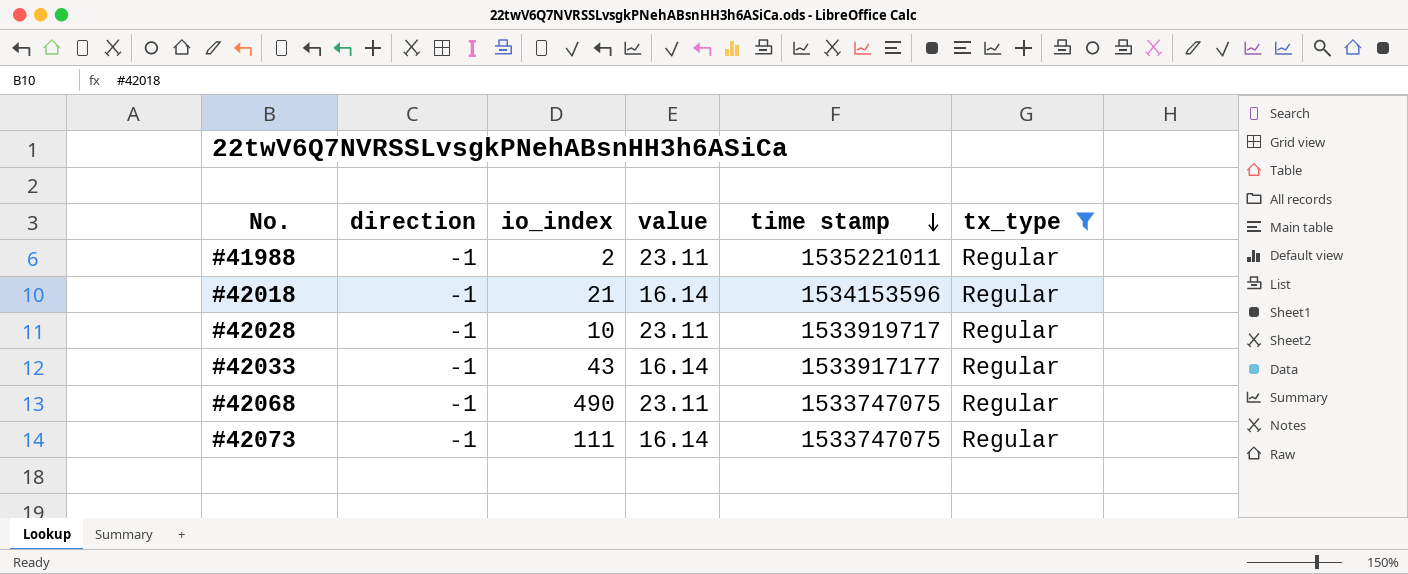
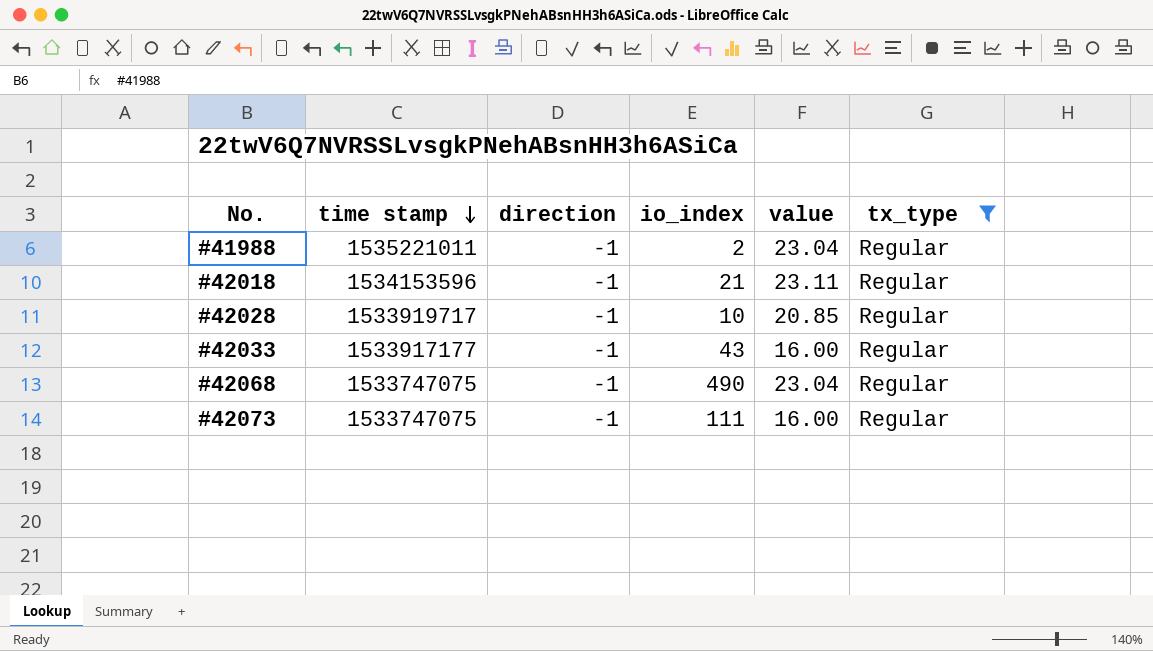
column time stamp | position: 5 -> 2
#41988 | value: 23.11 -> 23.04
#42018 | value: 16.14 -> 23.11
#42028 | value: 23.11 -> 20.85
#42033 | value: 16.14 -> 16.00
#42068 | value: 23.11 -> 23.04
#42073 | value: 16.14 -> 16.00

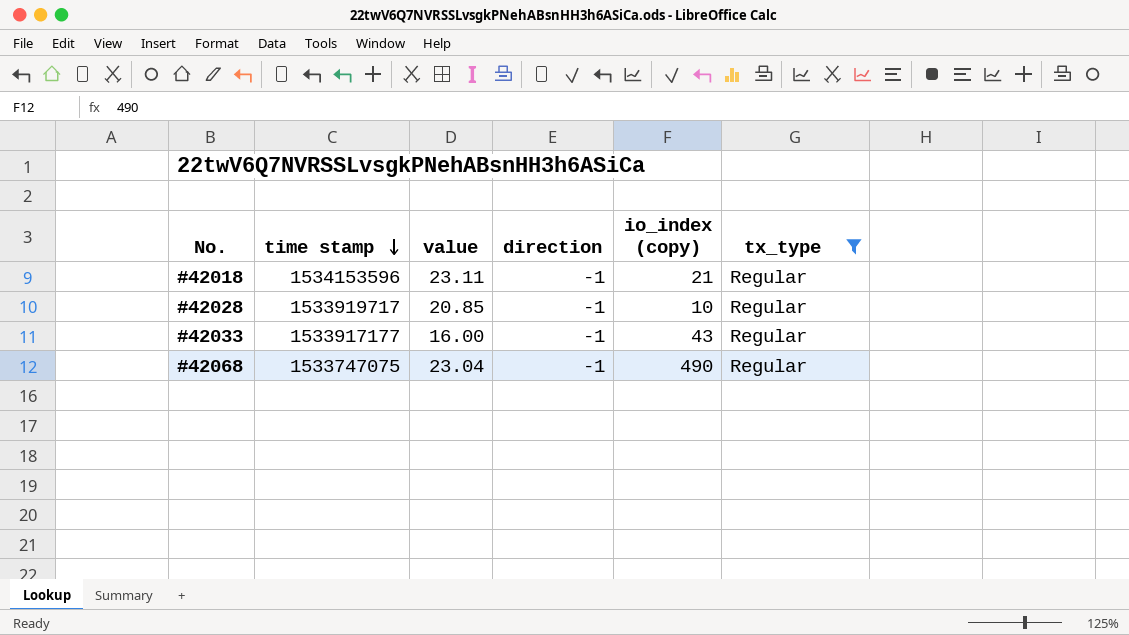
column value | position: 5 -> 3
column name: io_index -> io_index (copy)
row #41988: 1535221011 | -1 | 2 | 23.04 | Regular -> none
row #42073: 1533747075 | -1 | 111 | 16.00 | Regular -> none

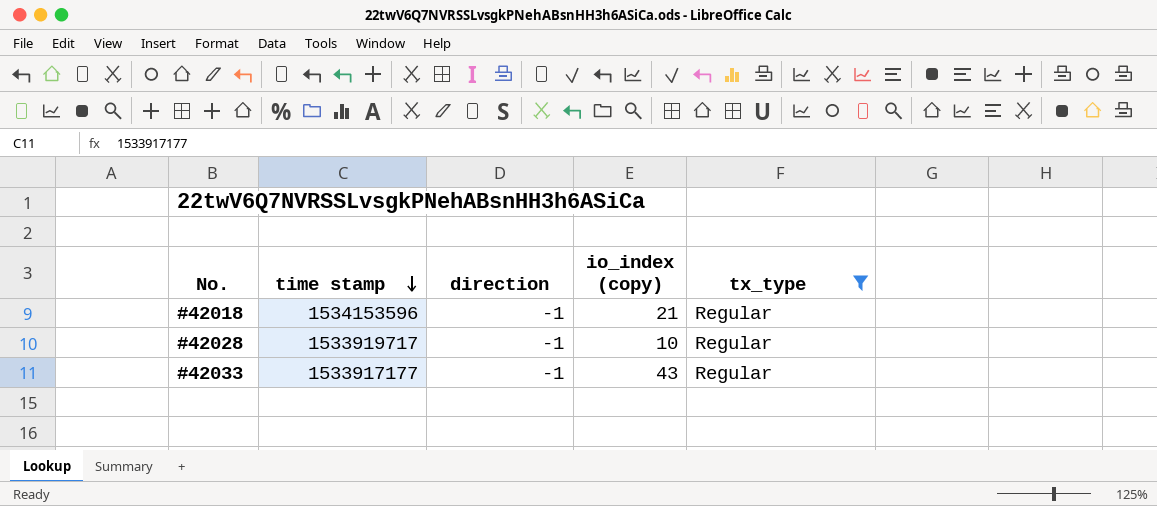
column value | position: 3 -> none
row #42068: 1533747075 | 23.04 | -1 | 490 | Regular -> none

